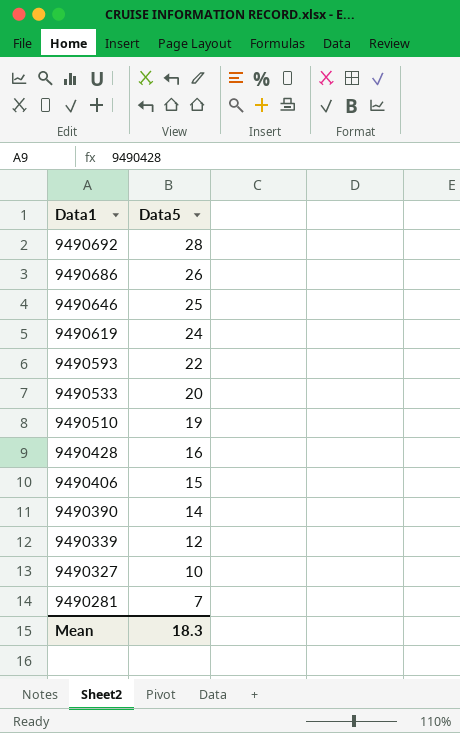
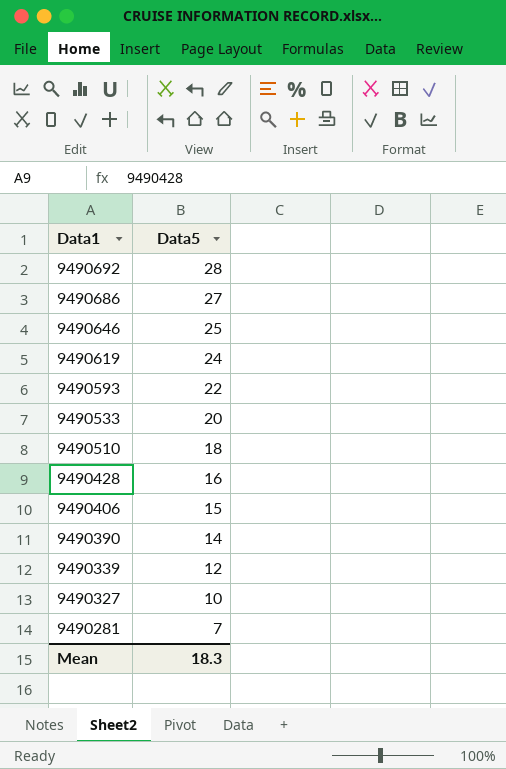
9490686 | Data5: 26 -> 27
9490510 | Data5: 19 -> 18

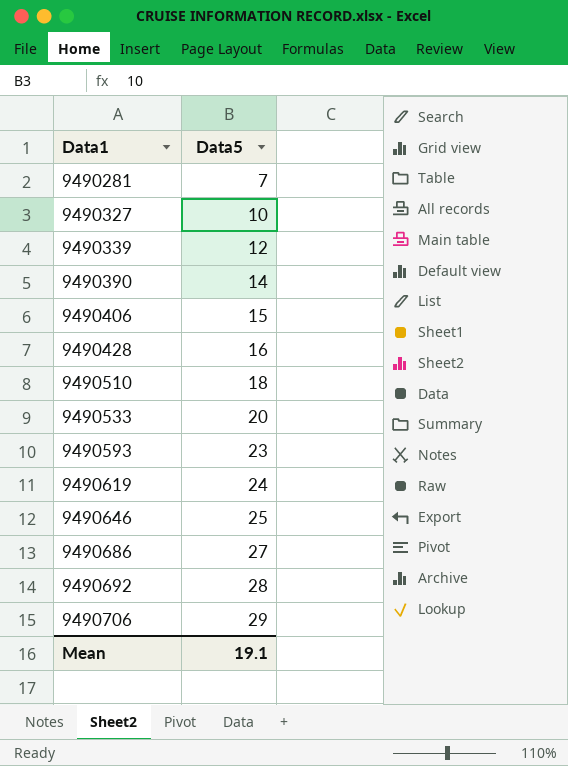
row order: Data1 descending -> Data1 ascending
9490593 | Data5: 22 -> 23
row 9490706: none -> 29
Mean | Data5: 18.3 -> 19.1

